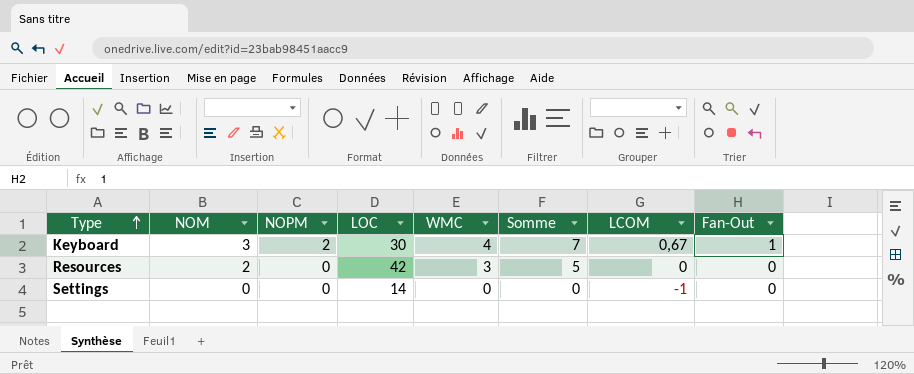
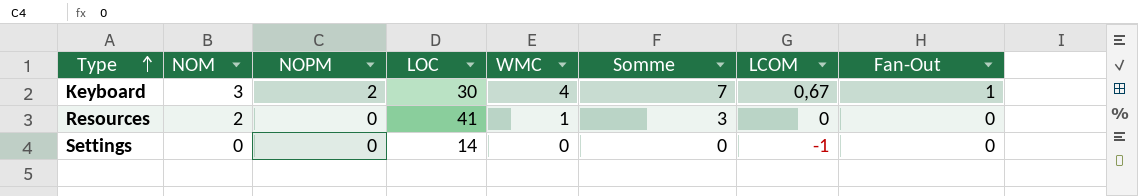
Resources | LOC: 42 -> 41
Resources | WMC: 3 -> 1
Resources | Somme: 5 -> 3

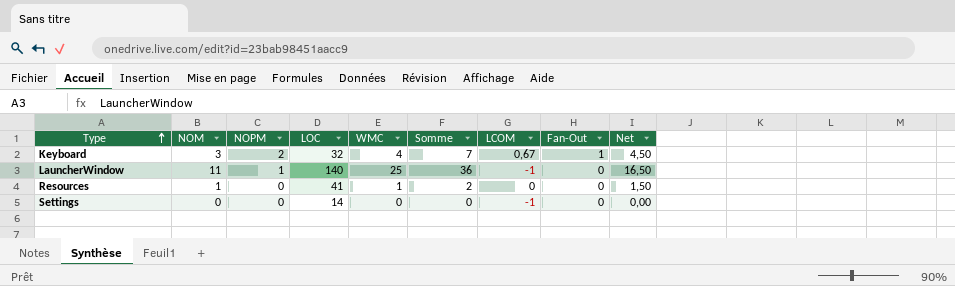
column Net | formula: none -> [NOM] * 1,5
Keyboard | LOC: 30 -> 32
row LauncherWindow: none -> 11 | 1 | 140 | 25 | 36 | -1 | 0 | 16,50
Resources | NOM: 2 -> 1
Resources | Somme: 3 -> 2

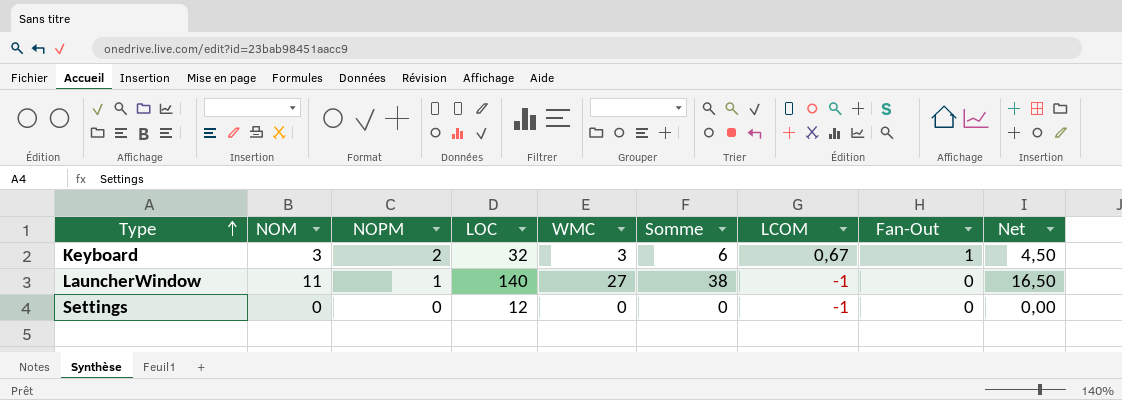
row Resources: 1 | 0 | 41 | 1 | 2 | 0 | 0 | 1,50 -> none
Keyboard | WMC: 4 -> 3
Keyboard | Somme: 7 -> 6
LauncherWindow | WMC: 25 -> 27
LauncherWindow | Somme: 36 -> 38
Settings | LOC: 14 -> 12

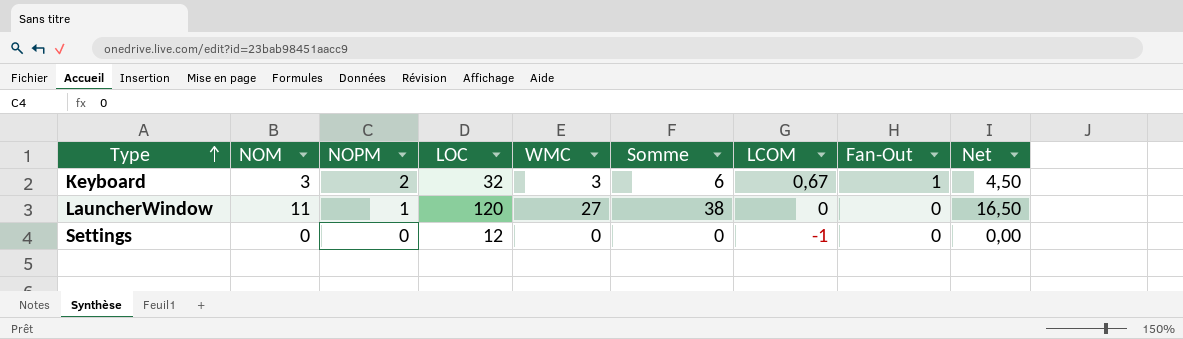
LauncherWindow | LOC: 140 -> 120
LauncherWindow | LCOM: -1 -> 0

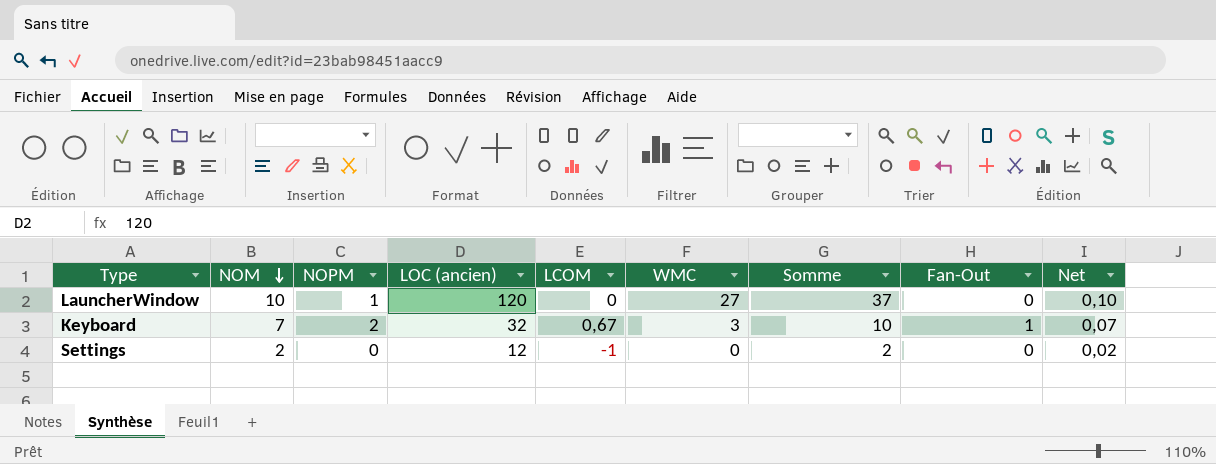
row order: Type ascending -> NOM descending
column name: LOC -> LOC (ancien)
column LCOM | position: 7 -> 5
column Net | formula: [NOM] * 1,5 -> [NOM] * 0,01
LauncherWindow | NOM: 11 -> 10
LauncherWindow | Somme: 38 -> 37
Keyboard | NOM: 3 -> 7
Keyboard | Somme: 6 -> 10
Settings | NOM: 0 -> 2
Settings | Somme: 0 -> 2

